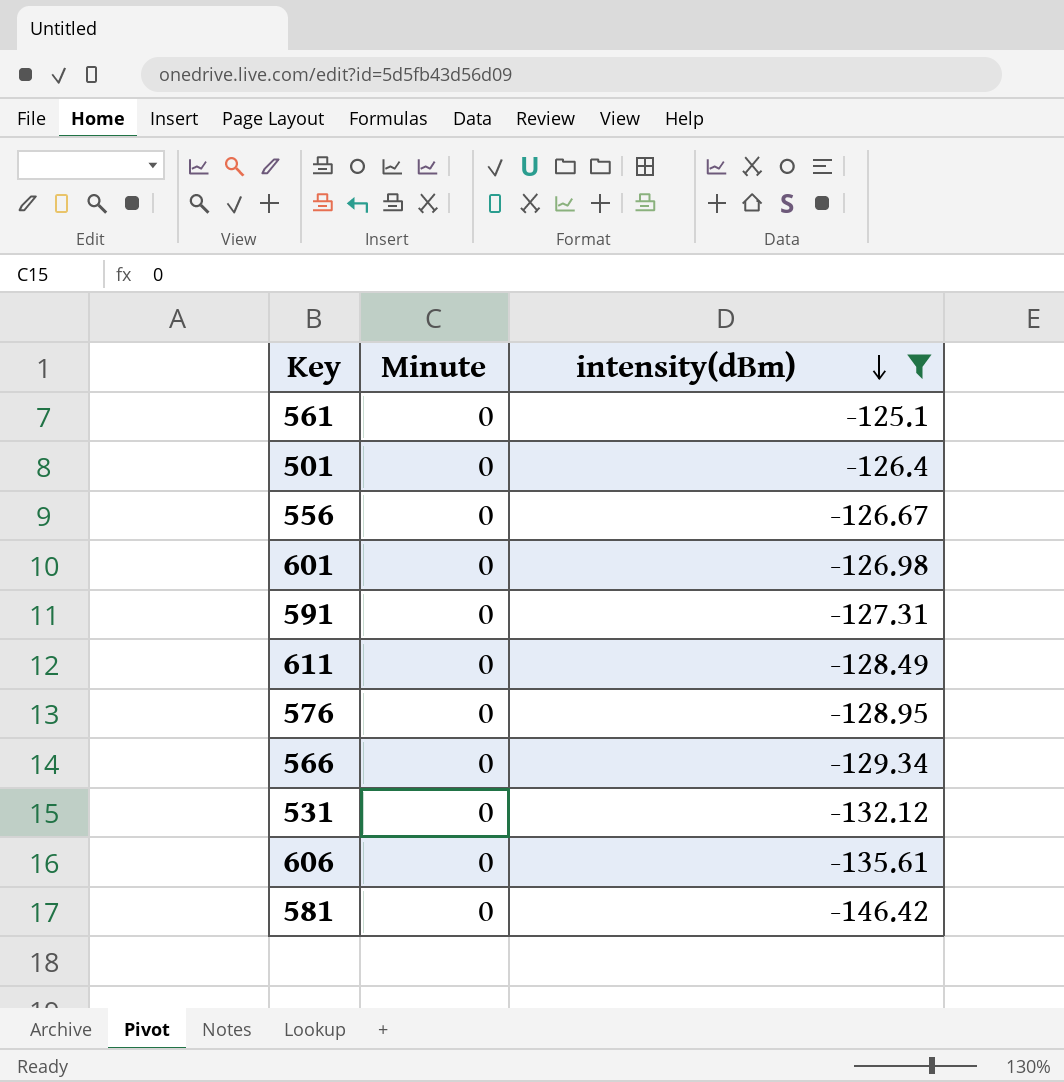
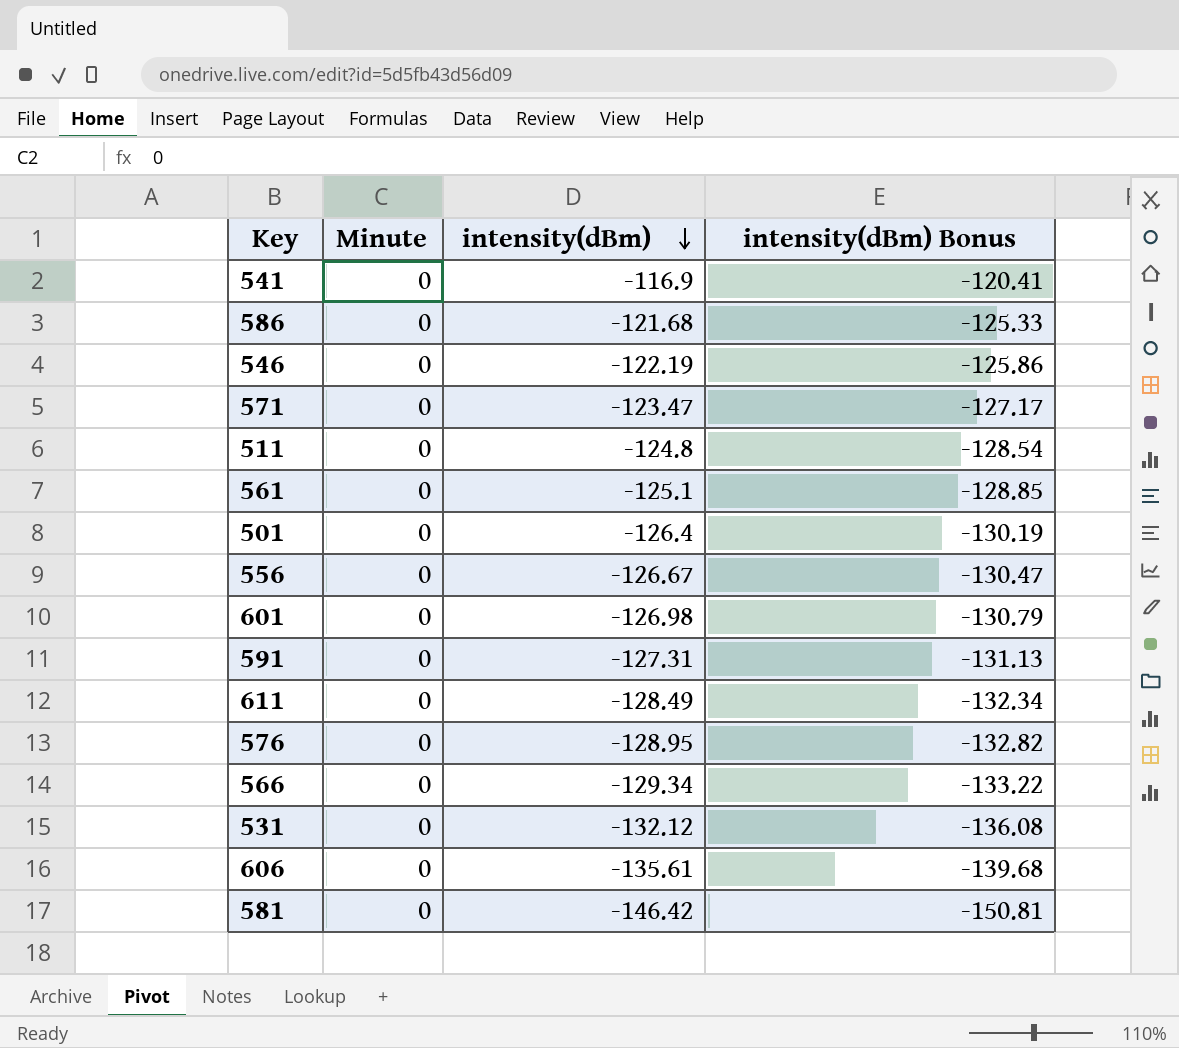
filter: intensity(dBm) <= -125.1 -> none
column intensity(dBm) Bonus | formula: none -> [intensity(dBm)] * 1.03

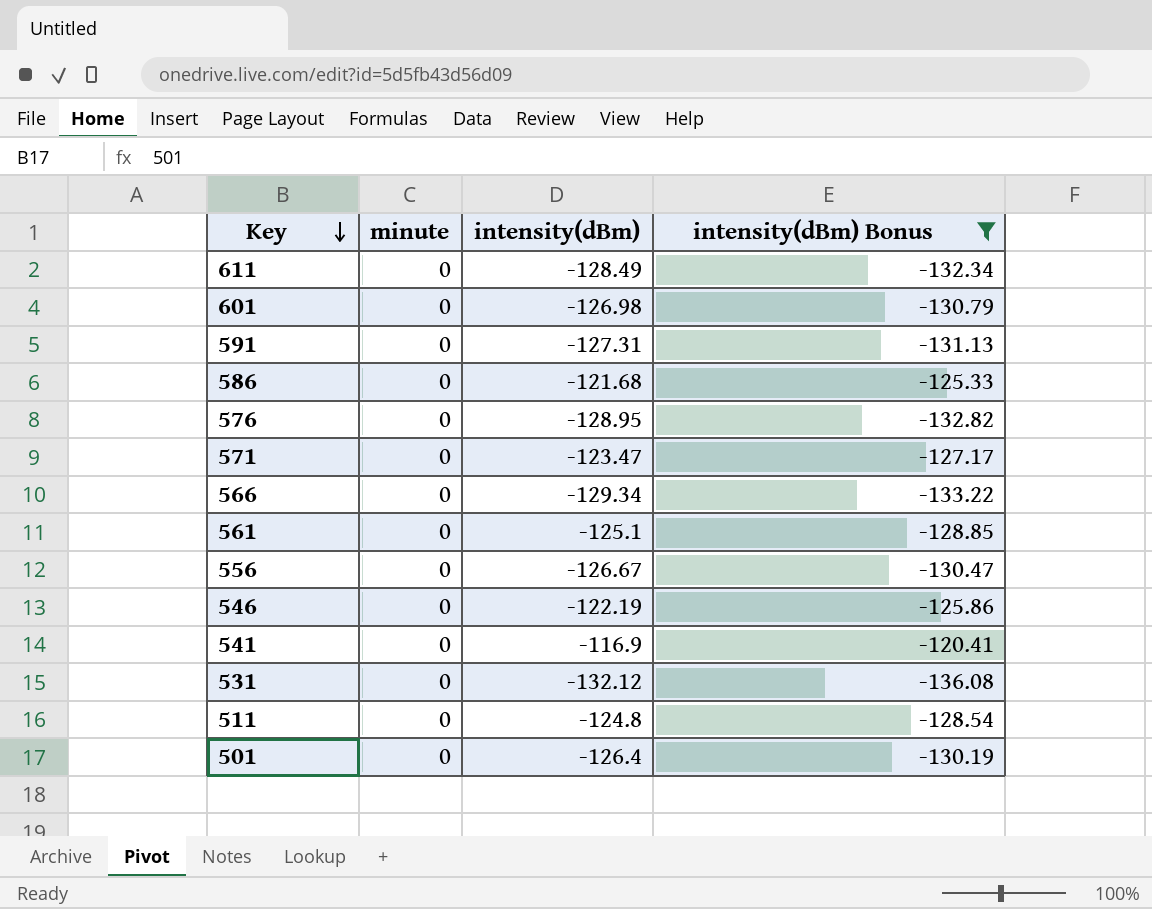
filter: none -> intensity(dBm) Bonus >= -136.08
row order: intensity(dBm) descending -> Key descending
column name: Minute -> minute

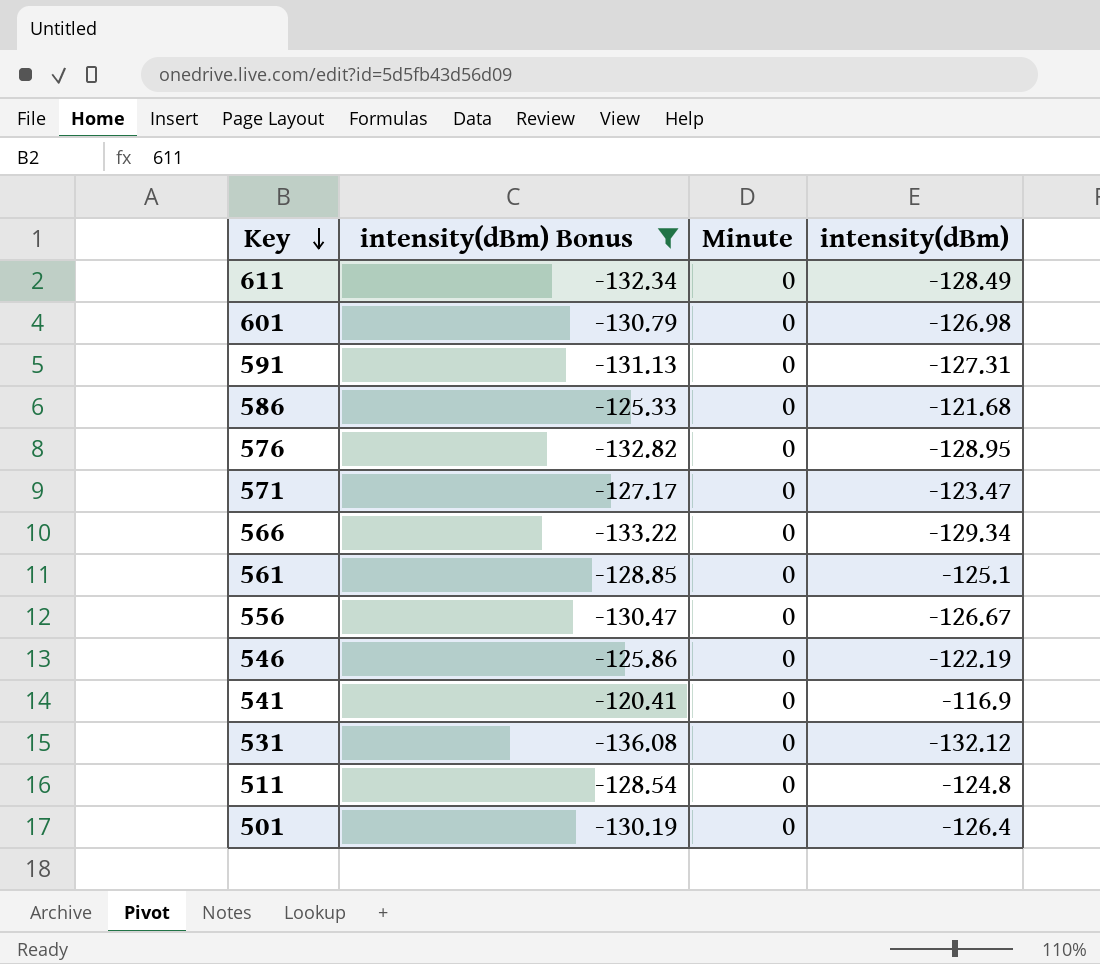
column intensity(dBm) Bonus | position: 4 -> 2
column name: minute -> Minute

